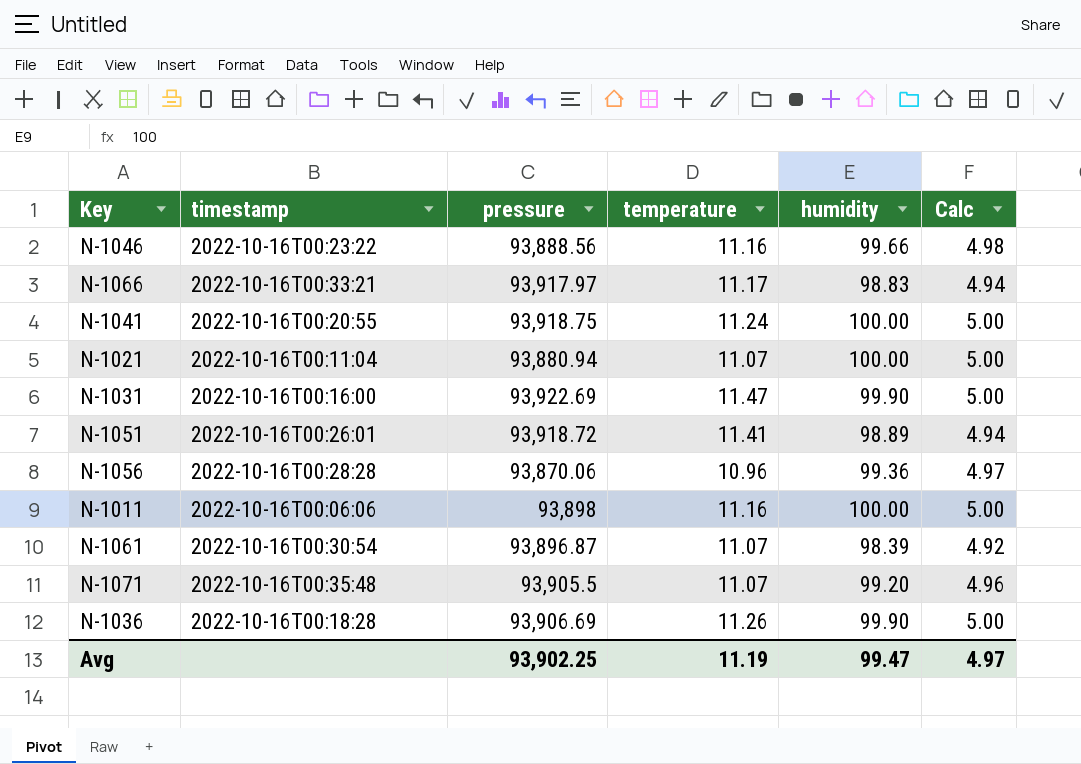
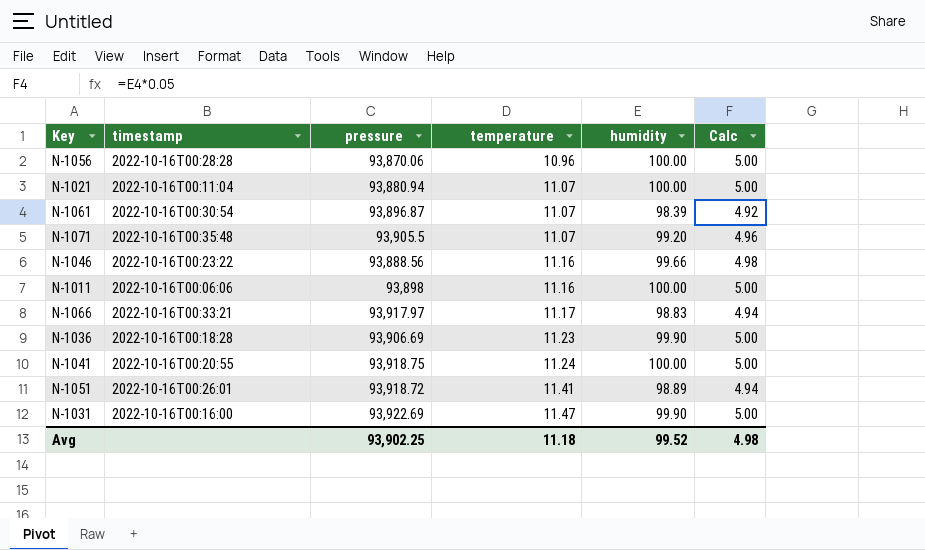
row order: none -> temperature ascending
N-1056 | humidity: 99.36 -> 100.00
N-1056 | Calc: 4.97 -> 5.00
N-1036 | temperature: 11.26 -> 11.23
Avg | temperature: 11.19 -> 11.18
Avg | humidity: 99.47 -> 99.52
Avg | Calc: 4.97 -> 4.98

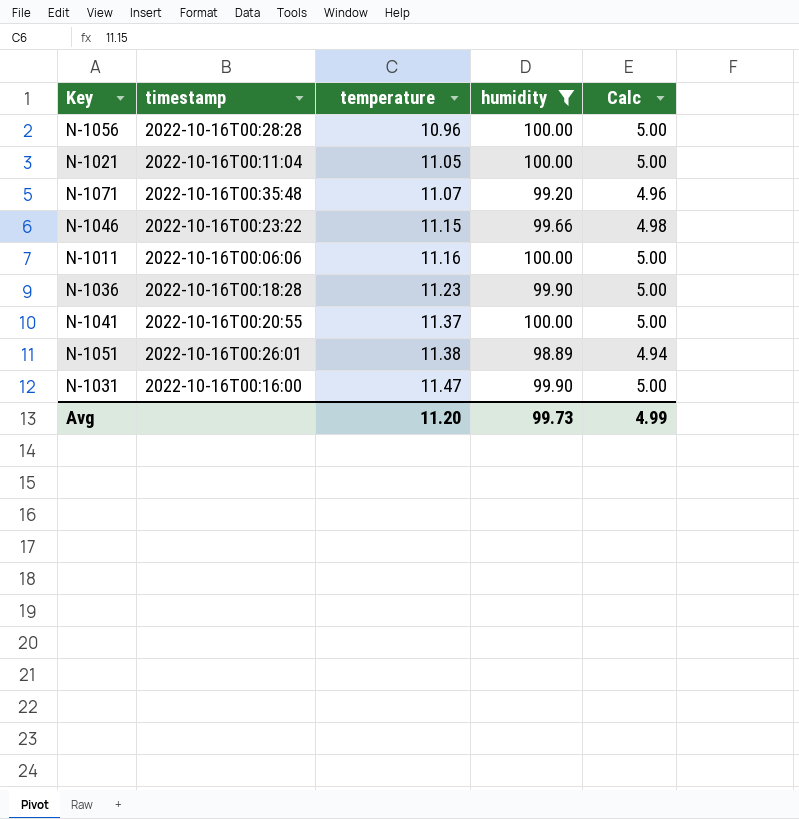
filter: none -> humidity >= 98.89
column pressure | position: 3 -> none
N-1021 | temperature: 11.07 -> 11.05
N-1046 | temperature: 11.16 -> 11.15
N-1041 | temperature: 11.24 -> 11.37
N-1051 | temperature: 11.41 -> 11.38
Avg | temperature: 11.18 -> 11.20
Avg | humidity: 99.52 -> 99.73
Avg | Calc: 4.98 -> 4.99

